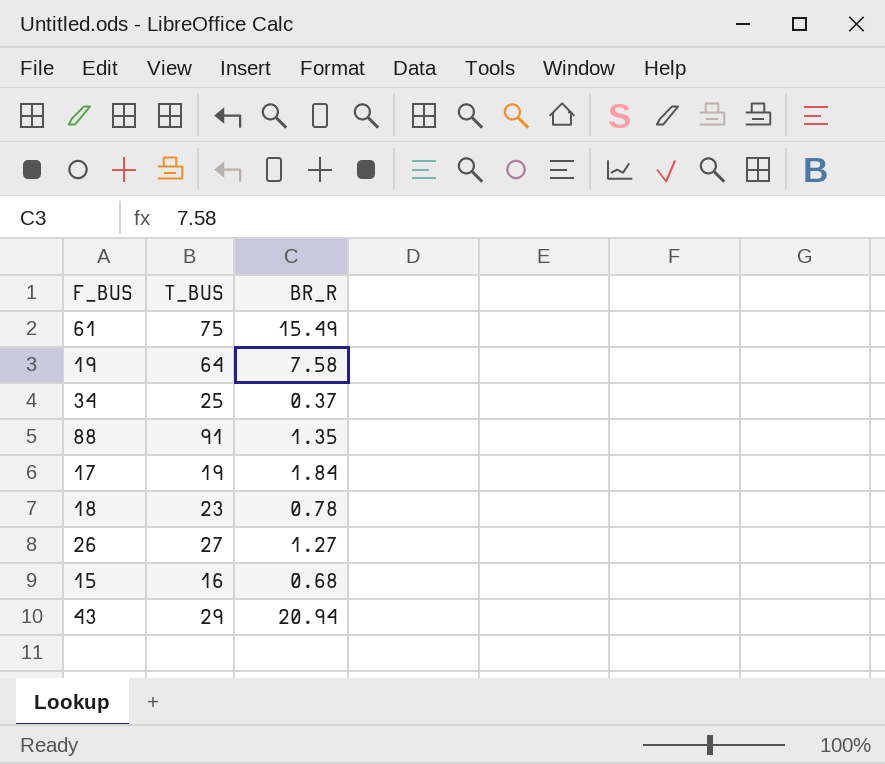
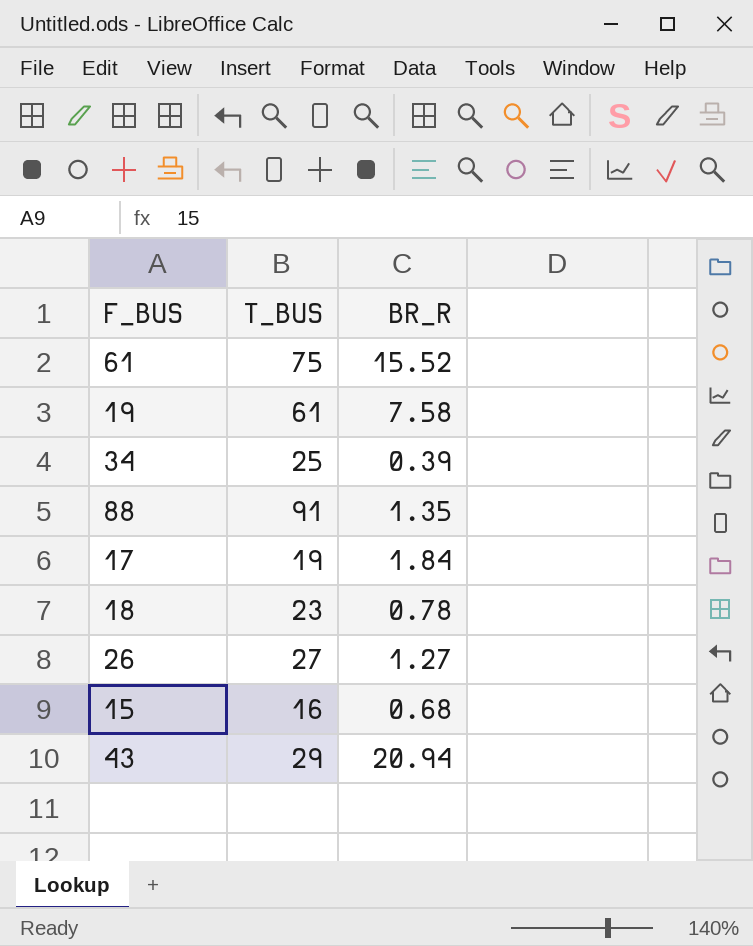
61 | BR_R: 15.49 -> 15.52
19 | T_BUS: 64 -> 61
34 | BR_R: 0.37 -> 0.39

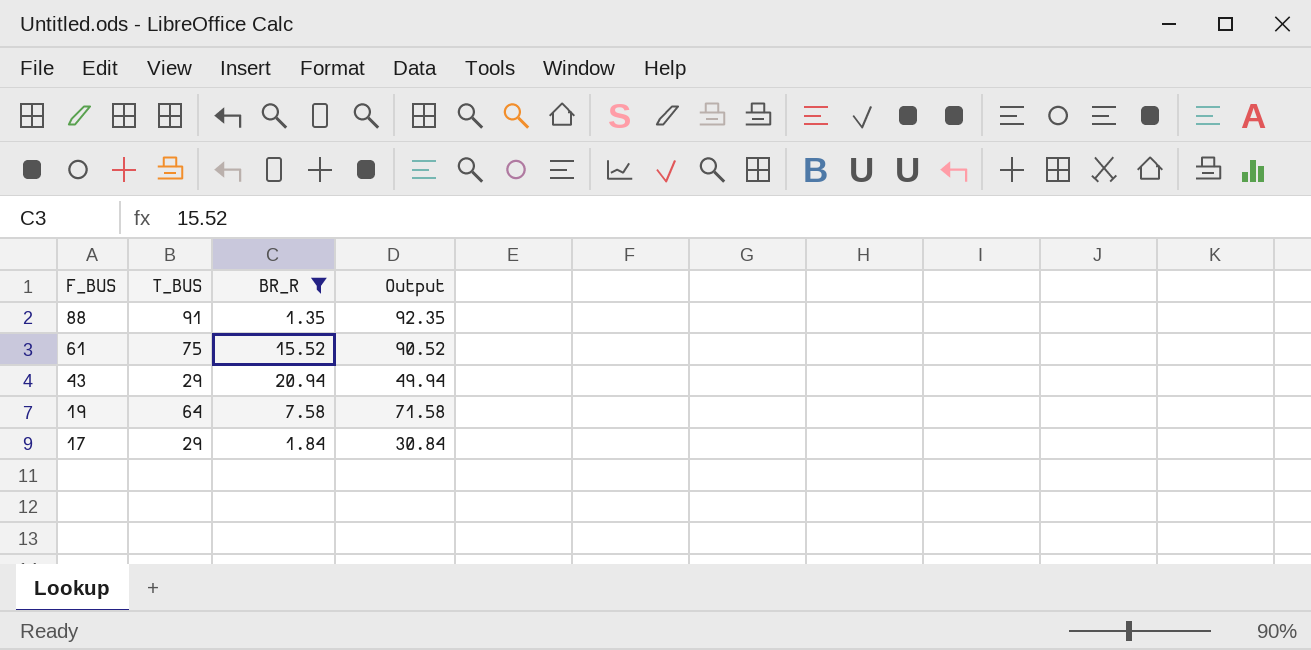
filter: none -> BR_R >= 1.35
row order: none -> F_BUS descending
column Output | formula: none -> [T_BUS] + [BR_R]
19 | T_BUS: 61 -> 64
17 | T_BUS: 19 -> 29

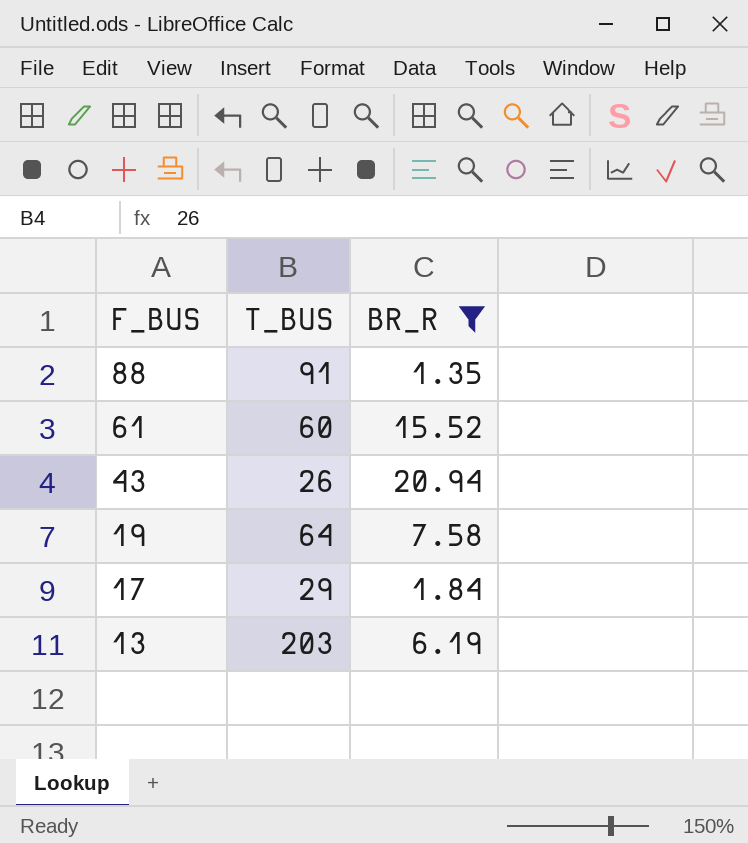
column Output | formula: [T_BUS] + [BR_R] -> none
61 | T_BUS: 75 -> 60
43 | T_BUS: 29 -> 26
row 13: none -> 203 | 6.19

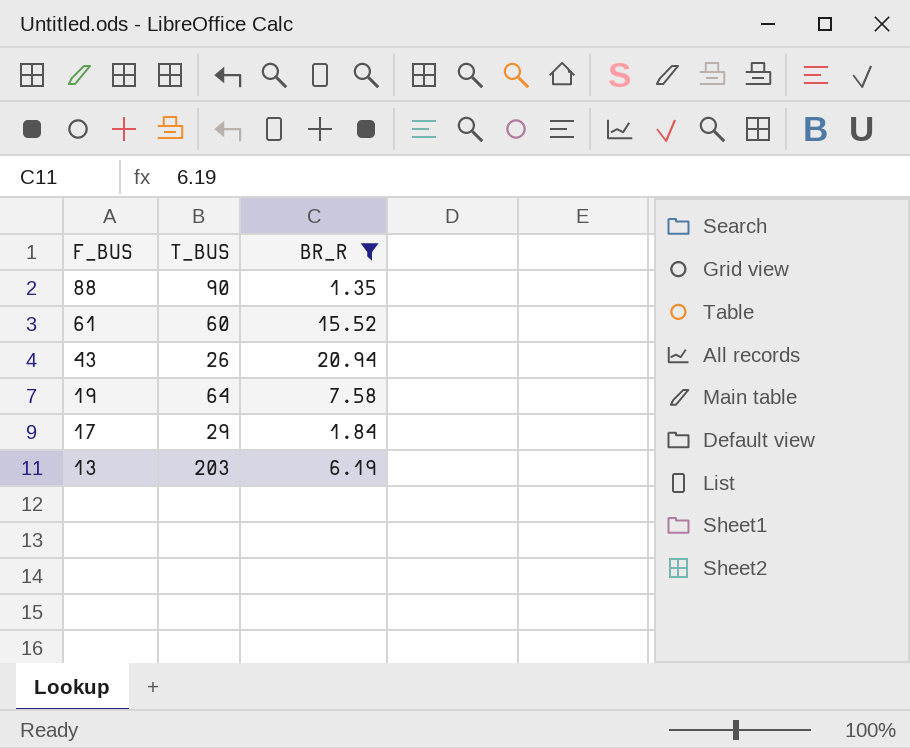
88 | T_BUS: 91 -> 90

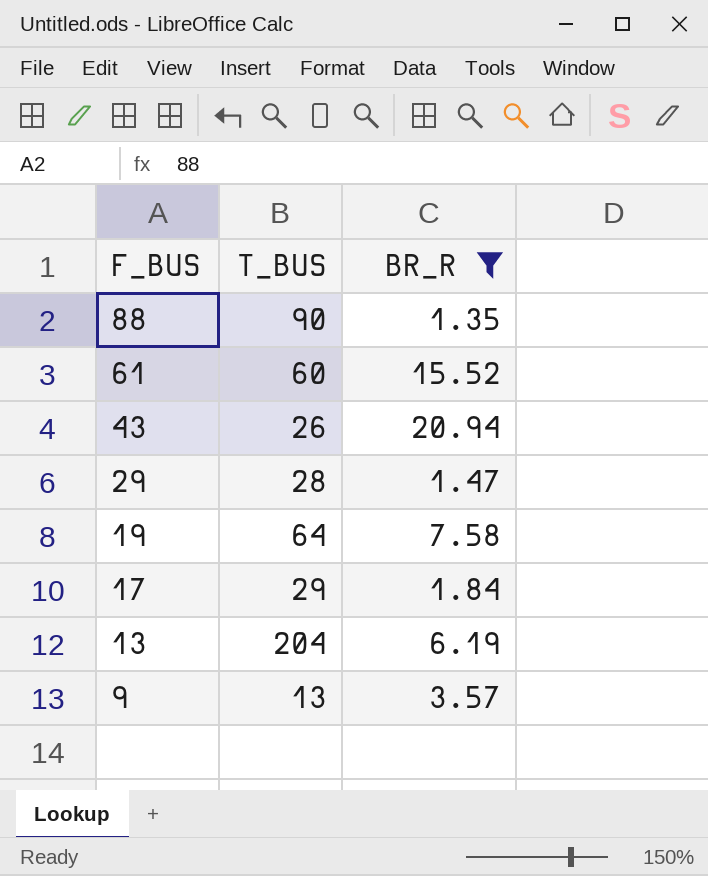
row 29: none -> 28 | 1.47
13 | T_BUS: 203 -> 204
row 9: none -> 13 | 3.57

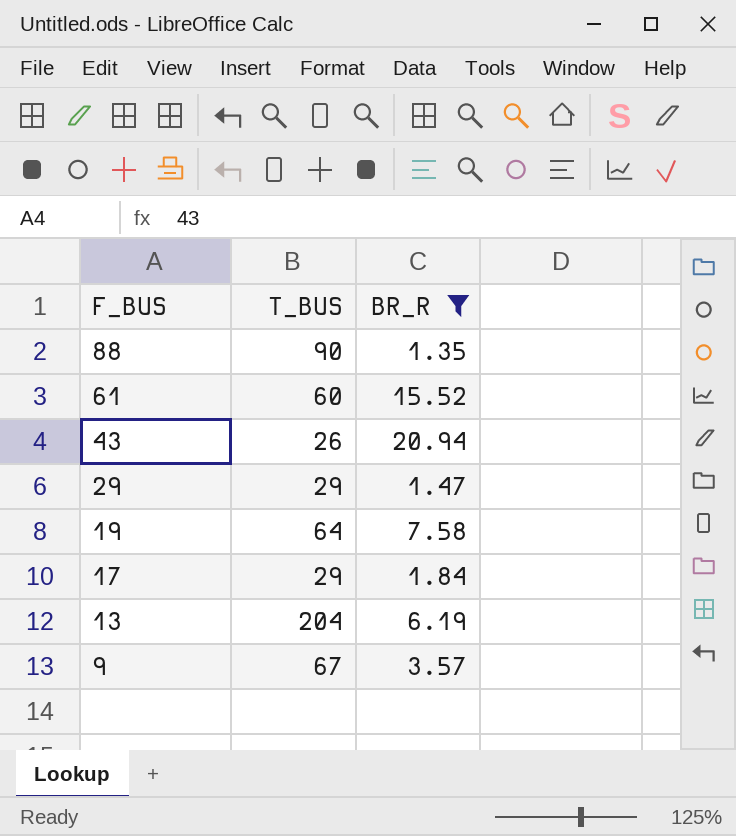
29 | T_BUS: 28 -> 29
9 | T_BUS: 13 -> 67

